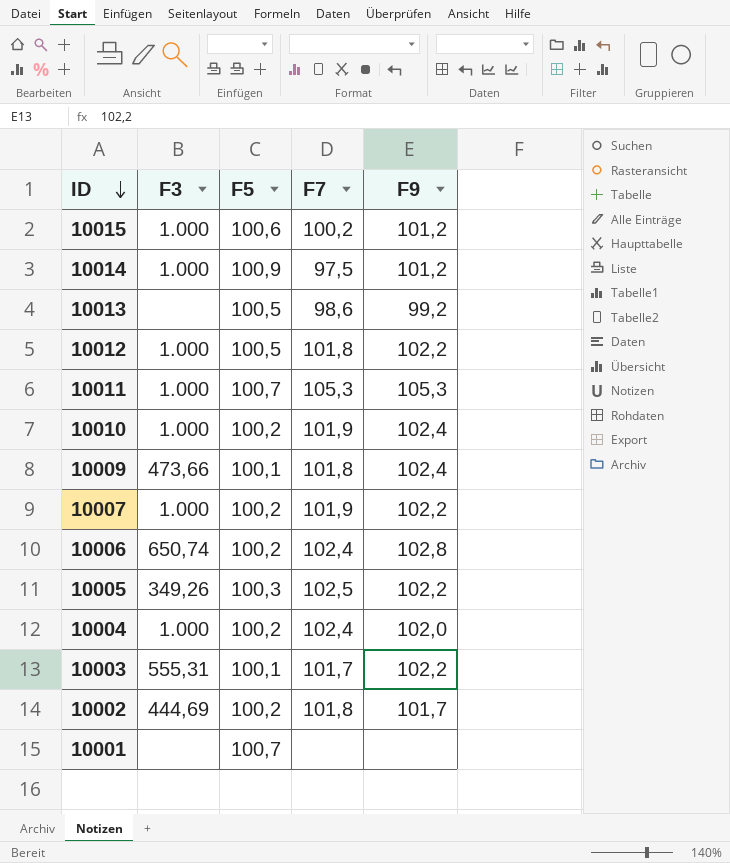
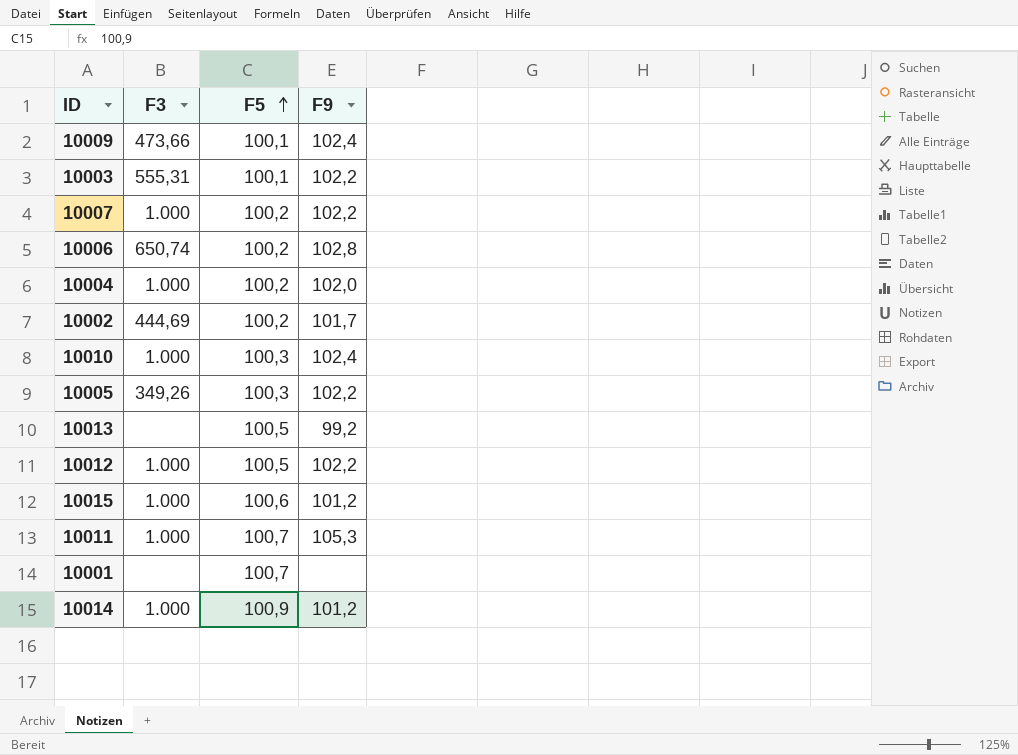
row order: ID descending -> F5 ascending
column F7 | position: 4 -> none
10010 | F5: 100,2 -> 100,3

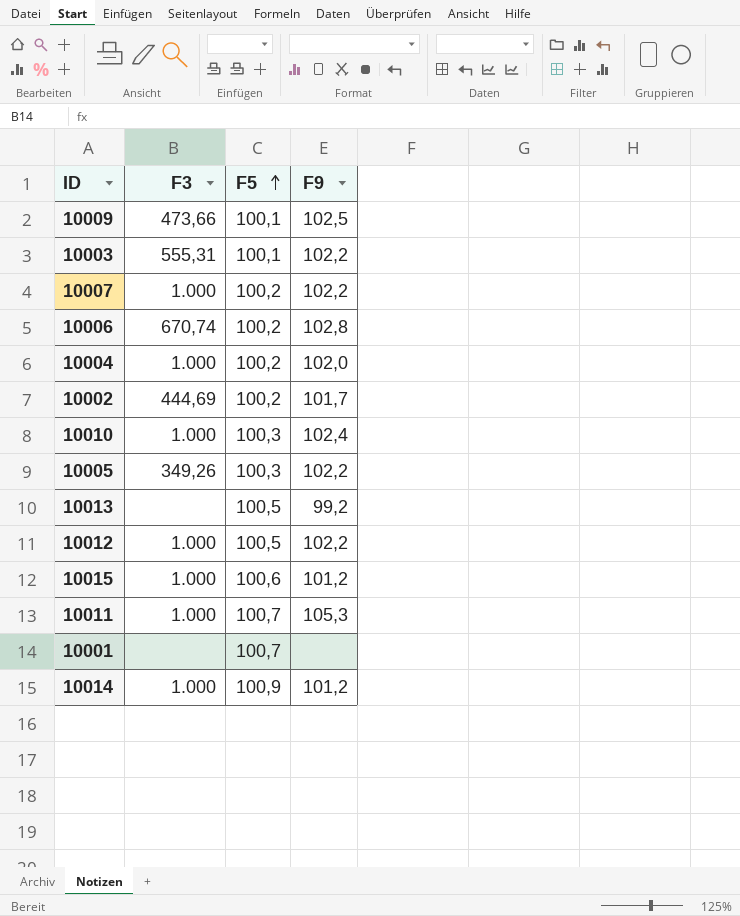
10009 | F9: 102,4 -> 102,5
10006 | F3: 650,74 -> 670,74

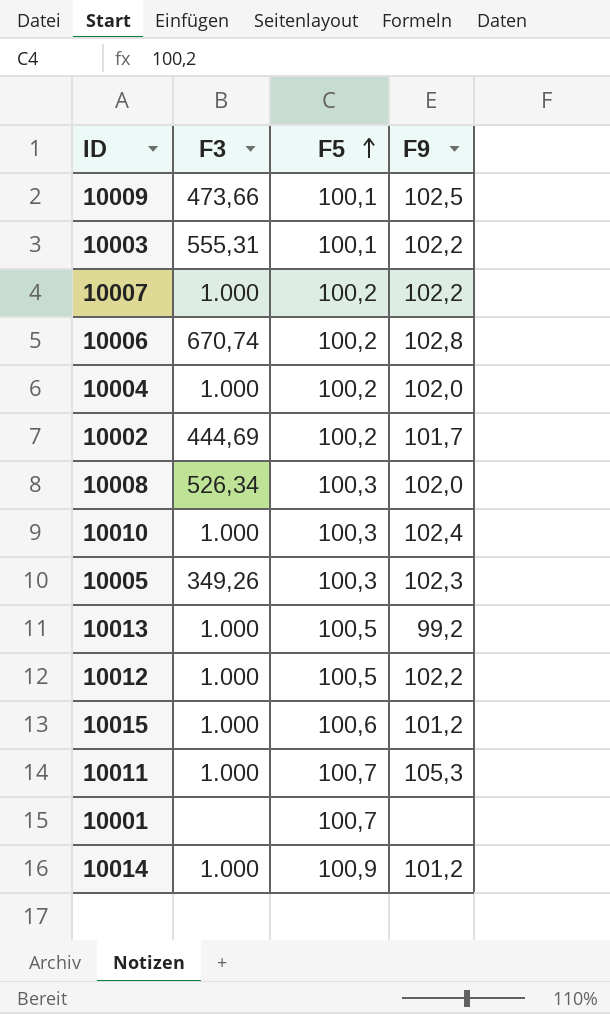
row 10008: none -> 526,34 | 100,3 | 102,0
10005 | F9: 102,2 -> 102,3
10013 | F3: none -> 1.000

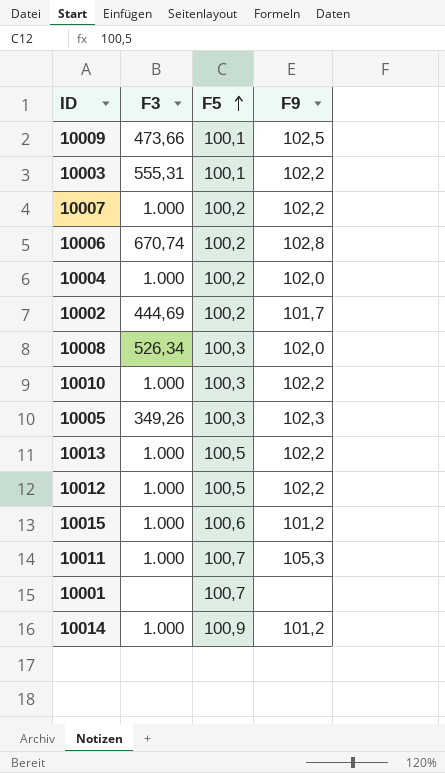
10010 | F9: 102,4 -> 102,2
10013 | F9: 99,2 -> 102,2

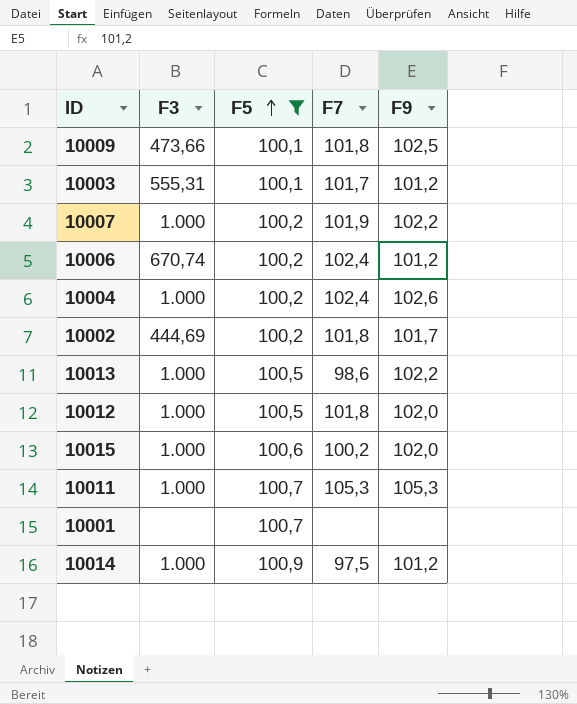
filter: none -> F5 != 100,3
column F7 | position: none -> 4
10003 | F9: 102,2 -> 101,2
10006 | F9: 102,8 -> 101,2
10004 | F9: 102,0 -> 102,6
10012 | F9: 102,2 -> 102,0
10015 | F9: 101,2 -> 102,0

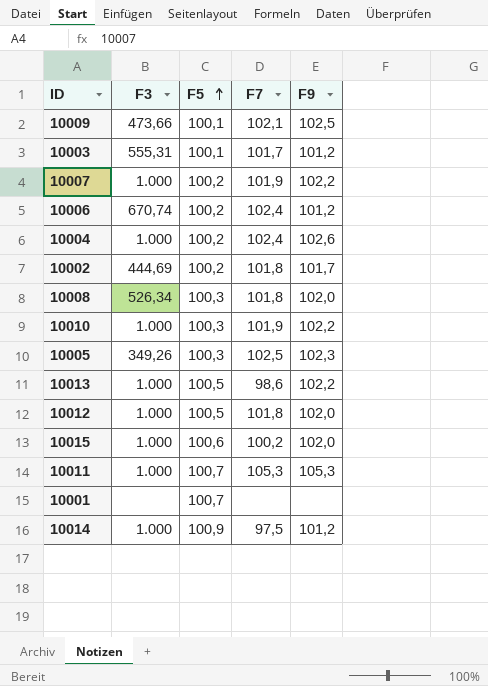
filter: F5 != 100,3 -> none
10009 | F7: 101,8 -> 102,1

